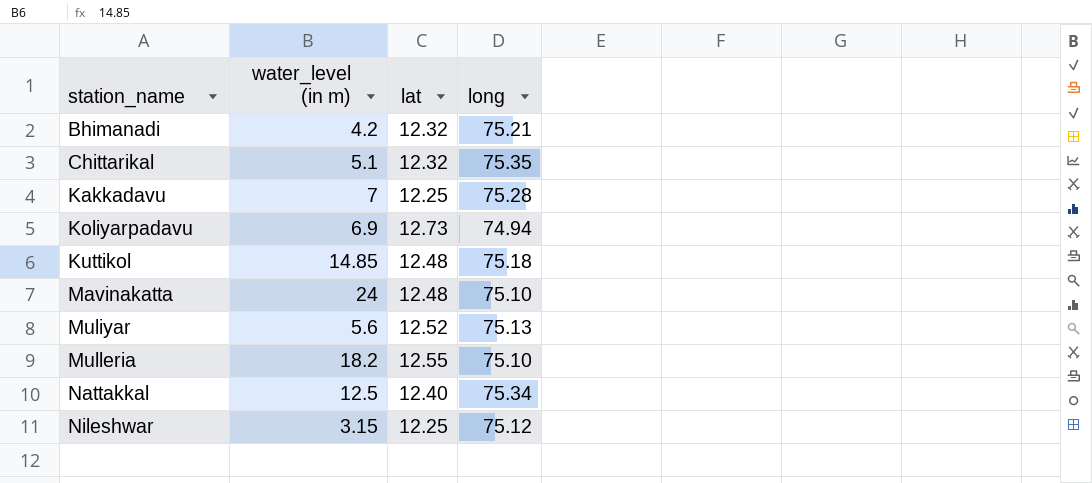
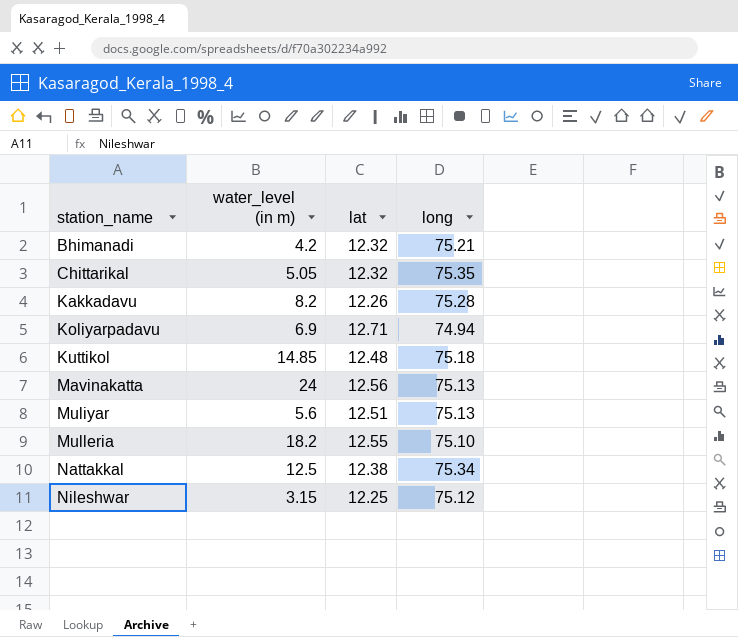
Chittarikal | water_level (in m): 5.1 -> 5.05
Kakkadavu | water_level (in m): 7 -> 8.2
Kakkadavu | lat: 12.25 -> 12.26
Koliyarpadavu | lat: 12.73 -> 12.71
Mavinakatta | lat: 12.48 -> 12.56
Mavinakatta | long: 75.10 -> 75.13
Muliyar | lat: 12.52 -> 12.51
Nattakkal | lat: 12.40 -> 12.38

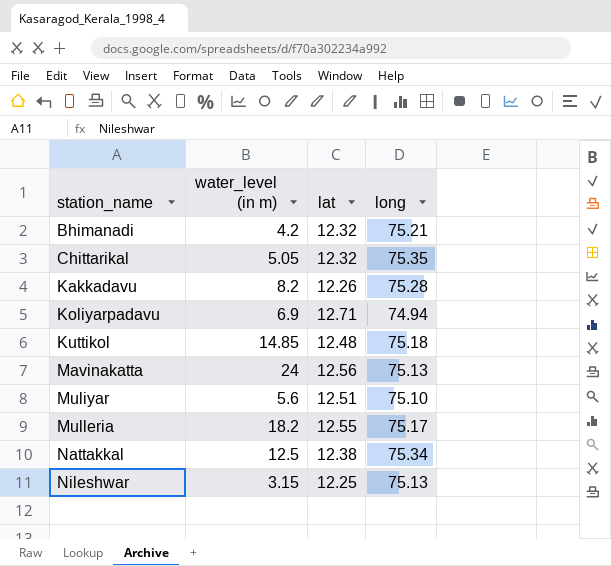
Muliyar | long: 75.13 -> 75.10
Mulleria | long: 75.10 -> 75.17
Nileshwar | long: 75.12 -> 75.13

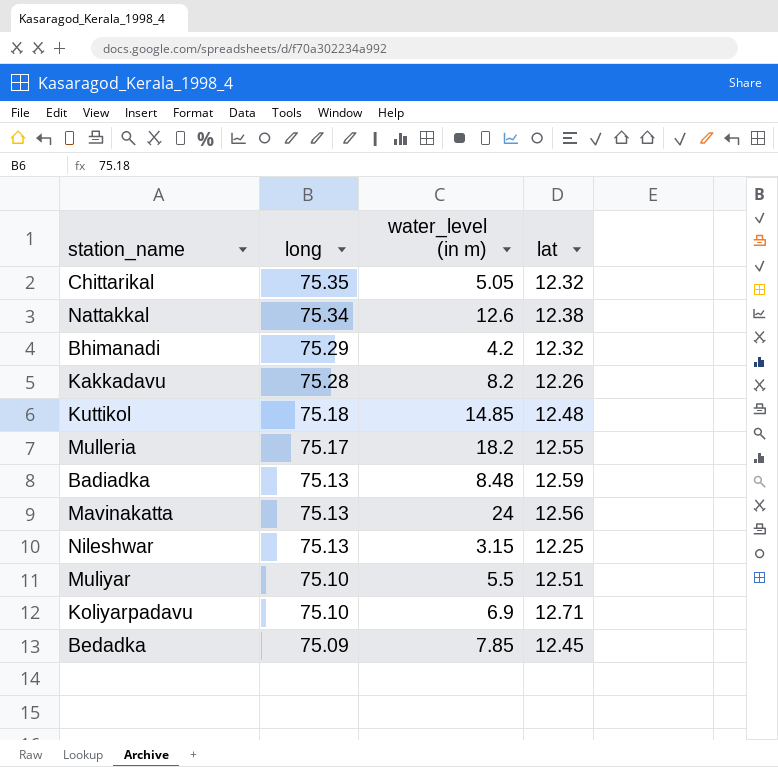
row order: station_name ascending -> long descending
column long | position: 4 -> 2
Nattakkal | water_level (in m): 12.5 -> 12.6
Bhimanadi | long: 75.21 -> 75.29
row Badiadka: none -> 75.13 | 8.48 | 12.59
Muliyar | water_level (in m): 5.6 -> 5.5
Koliyarpadavu | long: 74.94 -> 75.10
row Bedadka: none -> 75.09 | 7.85 | 12.45

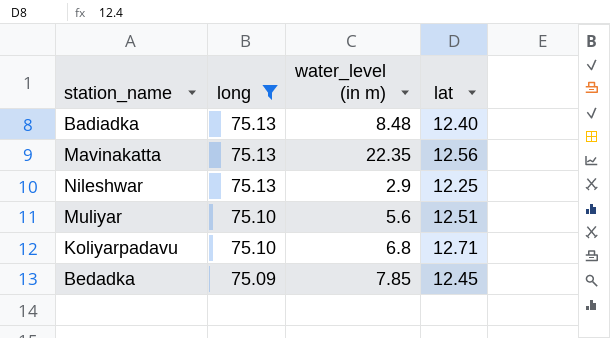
filter: none -> long <= 75.13
Badiadka | lat: 12.59 -> 12.40
Mavinakatta | water_level (in m): 24 -> 22.35
Nileshwar | water_level (in m): 3.15 -> 2.9
Muliyar | water_level (in m): 5.5 -> 5.6
Koliyarpadavu | water_level (in m): 6.9 -> 6.8

